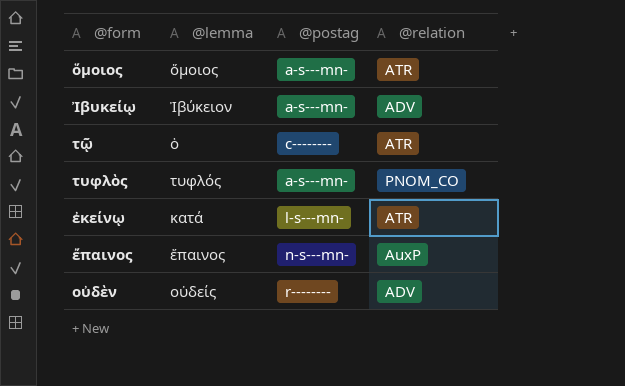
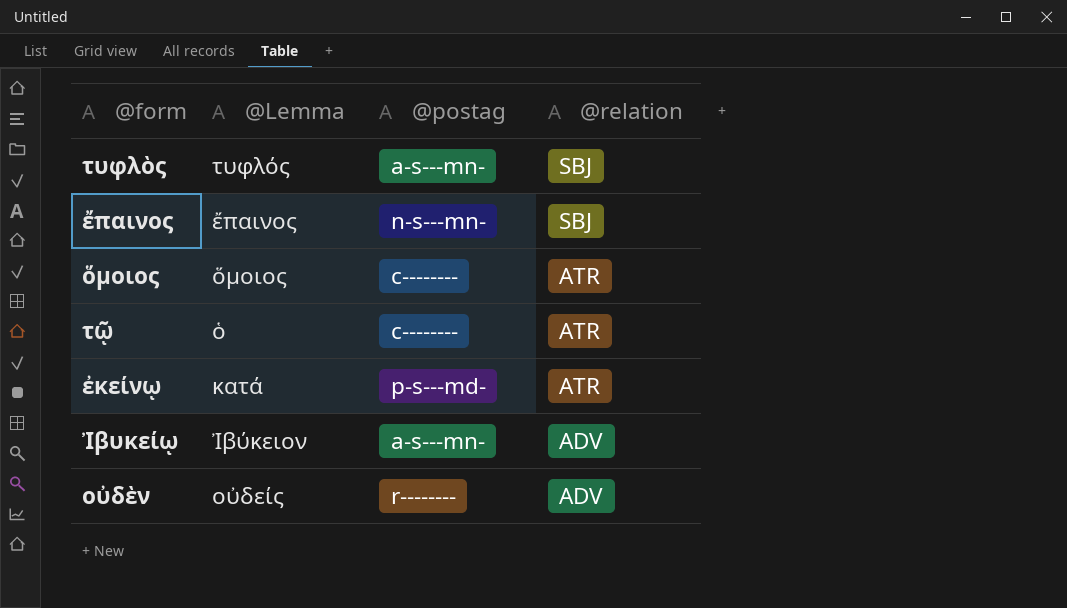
row order: none -> @relation descending
column name: @lemma -> @Lemma
τυφλὸς | @relation: PNOM_CO -> SBJ
ἔπαινος | @relation: AuxP -> SBJ
ὅμοιος | @postag: a-s---mn- -> c--------
ἐκείνῳ | @postag: l-s---mn- -> p-s---md-

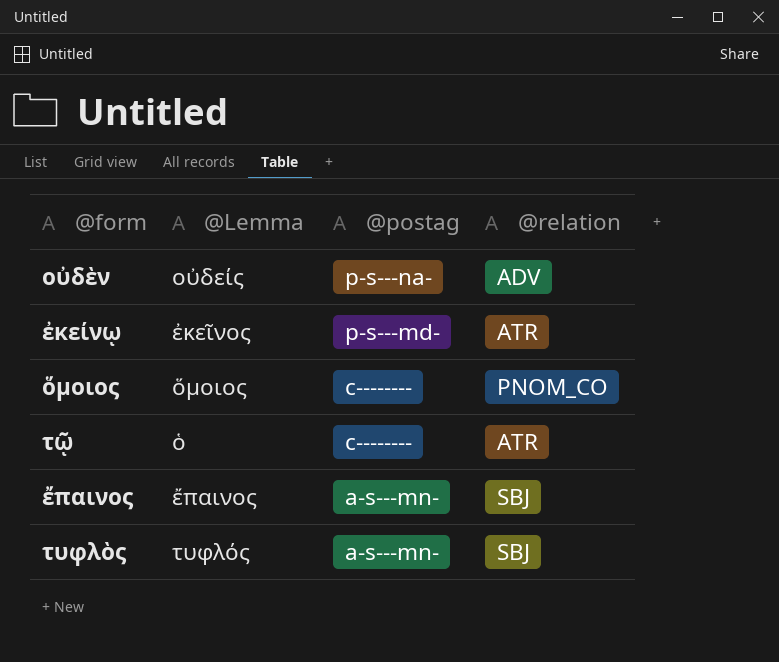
row order: @relation descending -> @postag descending
row Ἰβυκείῳ: Ἰβύκειον | a-s---mn- | ADV -> none
οὐδὲν | @postag: r-------- -> p-s---na-
ἐκείνῳ | @Lemma: κατά -> ἐκεῖνος
ὅμοιος | @relation: ATR -> PNOM_CO
ἔπαινος | @postag: n-s---mn- -> a-s---mn-

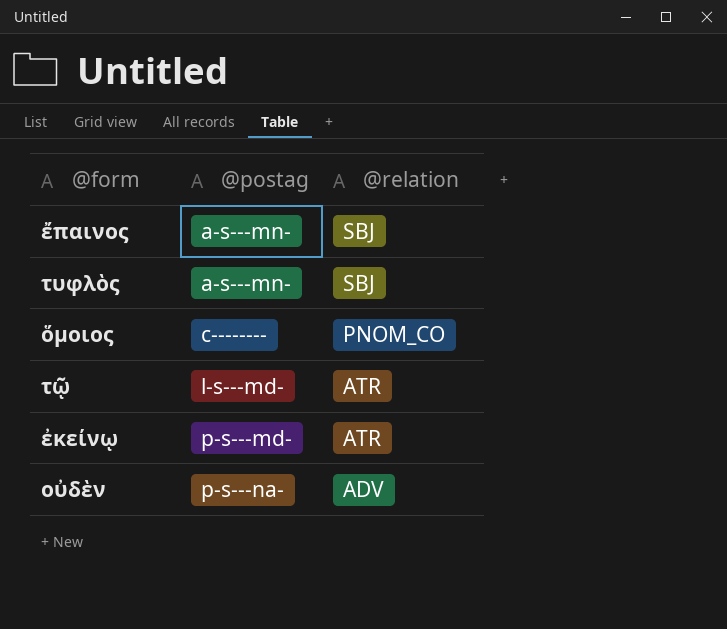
row order: @postag descending -> @postag ascending
column @Lemma | position: 2 -> none
τῷ | @postag: c-------- -> l-s---md-

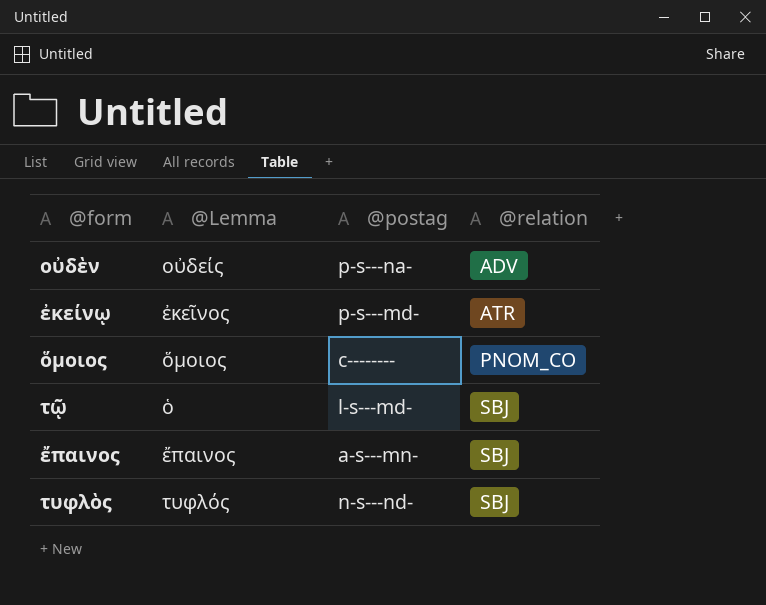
row order: @postag ascending -> @relation ascending
column @Lemma | position: none -> 2
τῷ | @relation: ATR -> SBJ
τυφλὸς | @postag: a-s---mn- -> n-s---nd-

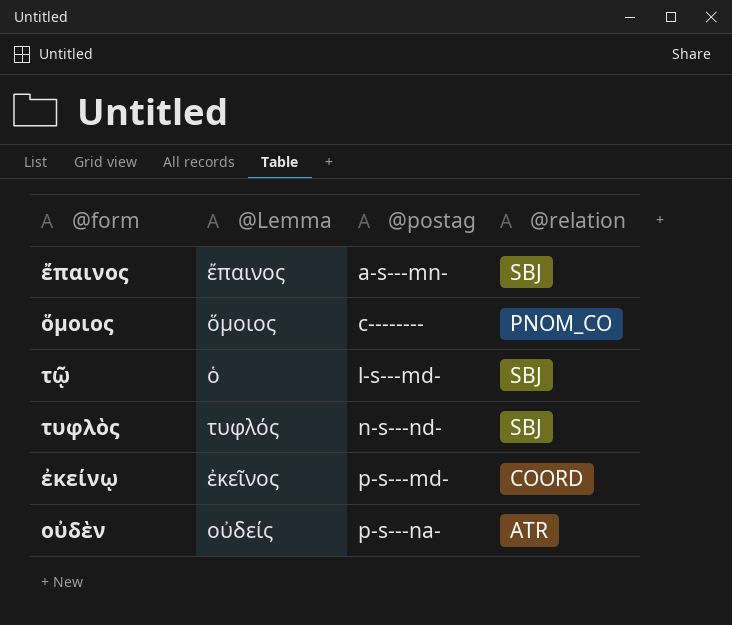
row order: @relation ascending -> @postag ascending
ἐκείνῳ | @relation: ATR -> COORD
οὐδὲν | @relation: ADV -> ATR

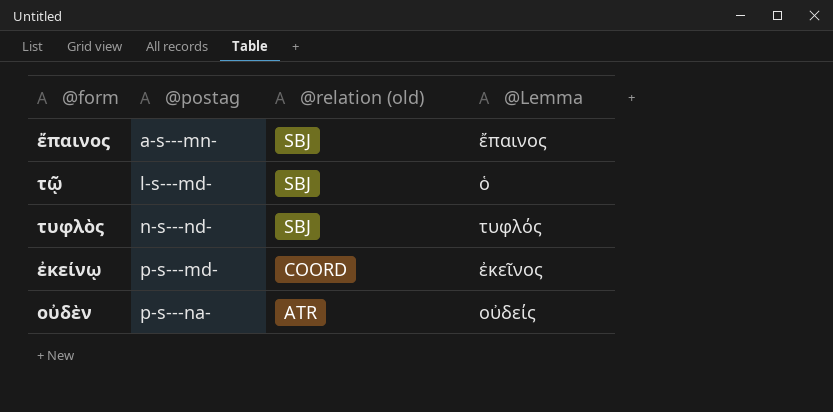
column name: @relation -> @relation (old)
column @Lemma | position: 2 -> 4
row ὅμοιος: ὅμοιος | c-------- | PNOM_CO -> none

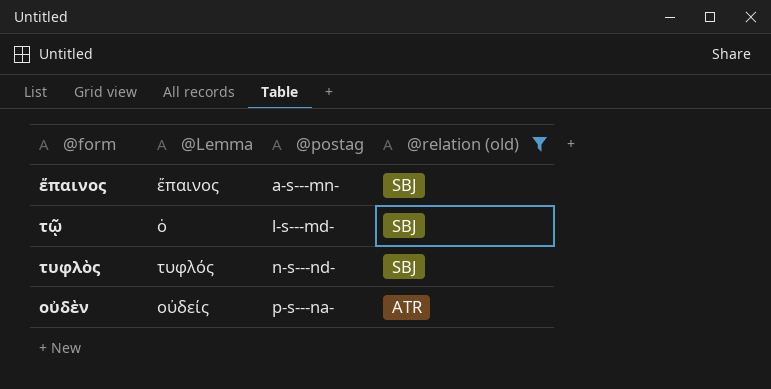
filter: none -> @relation (old) != COORD
column @Lemma | position: 4 -> 2

